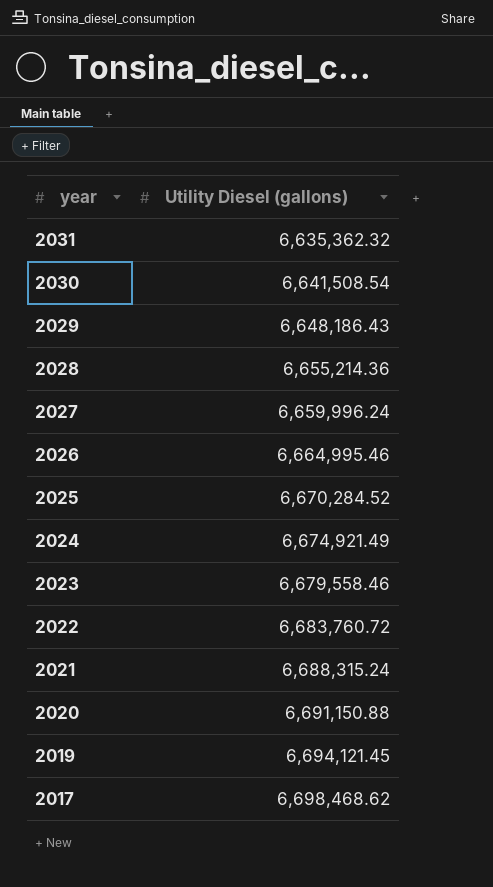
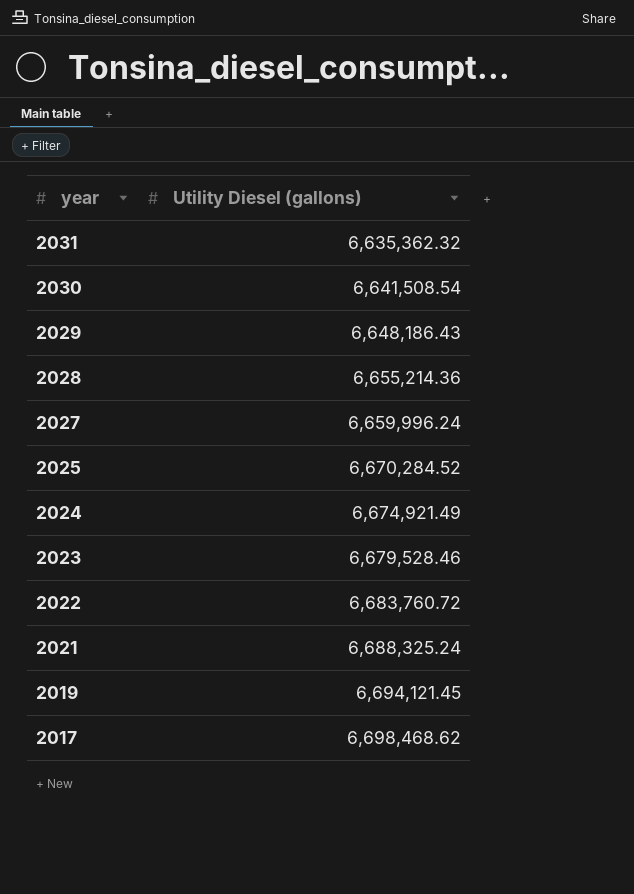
row 2026: 6,664,995.46 -> none
row 2020: 6,691,150.88 -> none
2023 | Utility Diesel (gallons): 6,679,558.46 -> 6,679,528.46
2021 | Utility Diesel (gallons): 6,688,315.24 -> 6,688,325.24

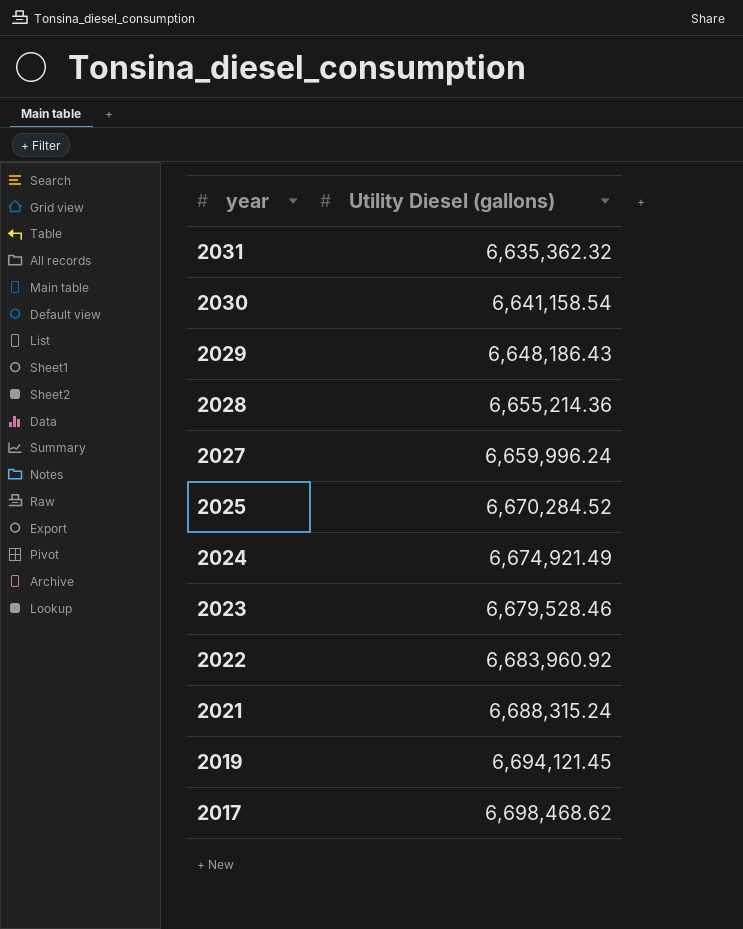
2030 | Utility Diesel (gallons): 6,641,508.54 -> 6,641,158.54
2022 | Utility Diesel (gallons): 6,683,760.72 -> 6,683,960.92
2021 | Utility Diesel (gallons): 6,688,325.24 -> 6,688,315.24

